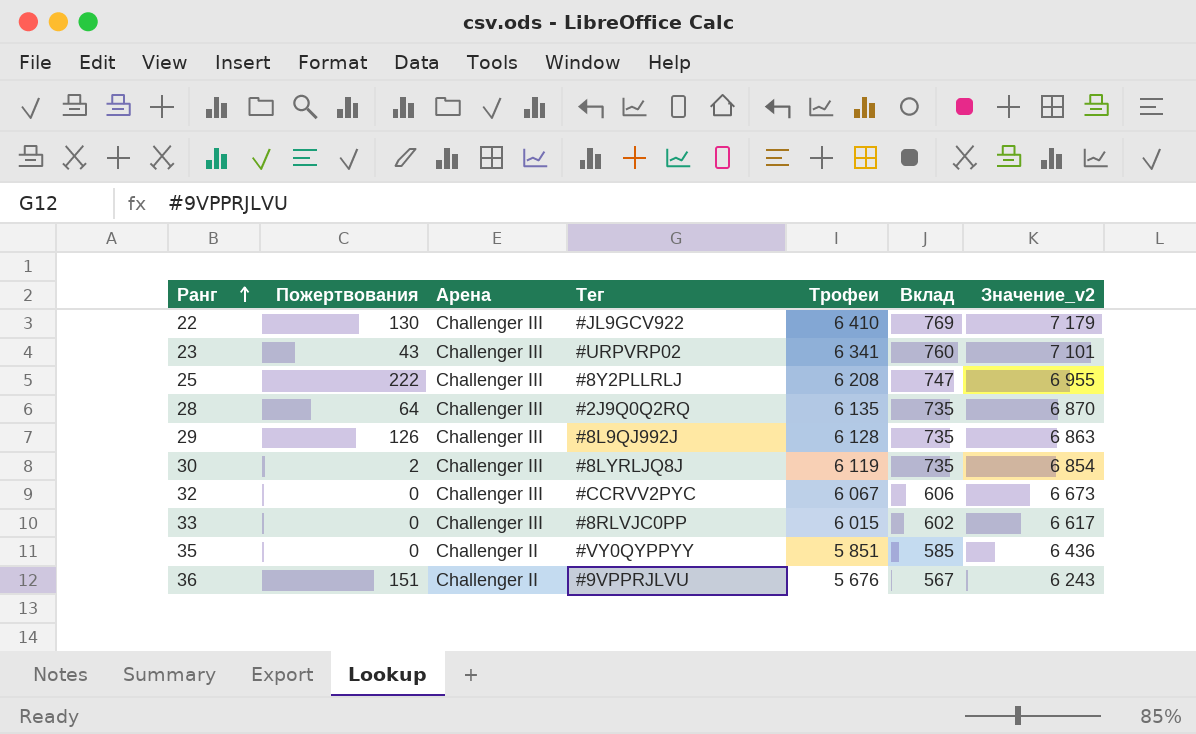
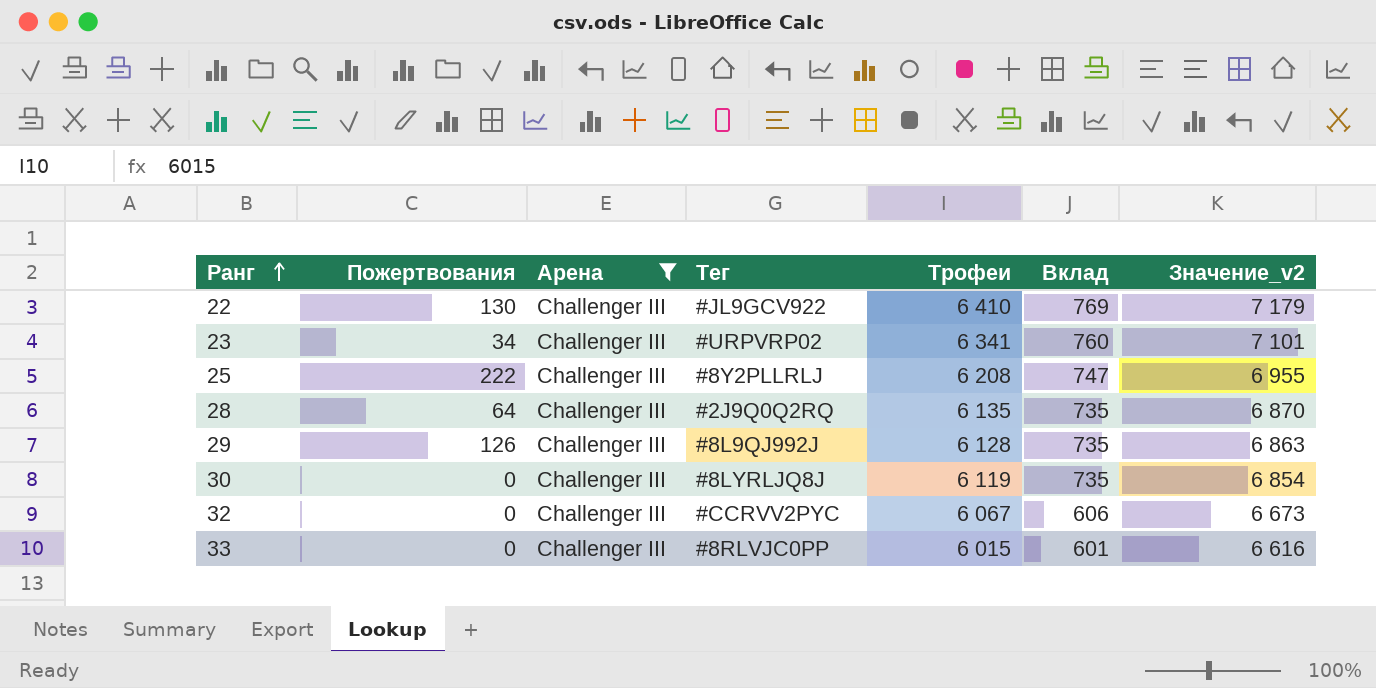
filter: none -> Арена = Challenger III
23 | Пожертвования: 43 -> 34
30 | Пожертвования: 2 -> 0
33 | Вклад: 602 -> 601
33 | Значение_v2: 6 617 -> 6 616

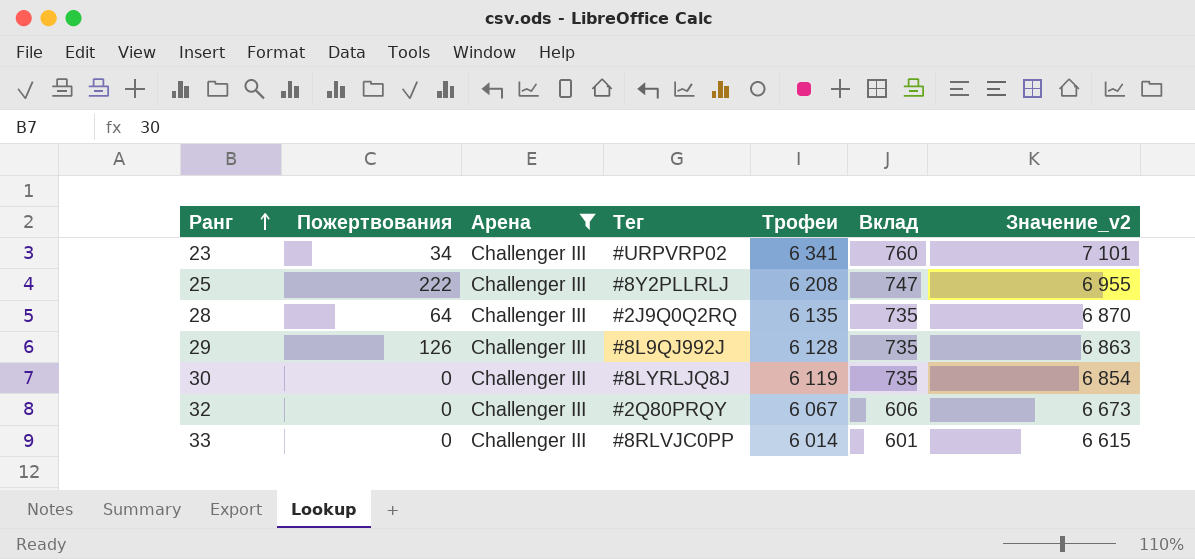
row 22: 130 | Challenger III | #JL9GCV922 | 6 410 | 769 | 7 179 -> none
32 | Тег: #CCRVV2PYC -> #2Q80PRQY
33 | Трофеи: 6 015 -> 6 014
33 | Значение_v2: 6 616 -> 6 615

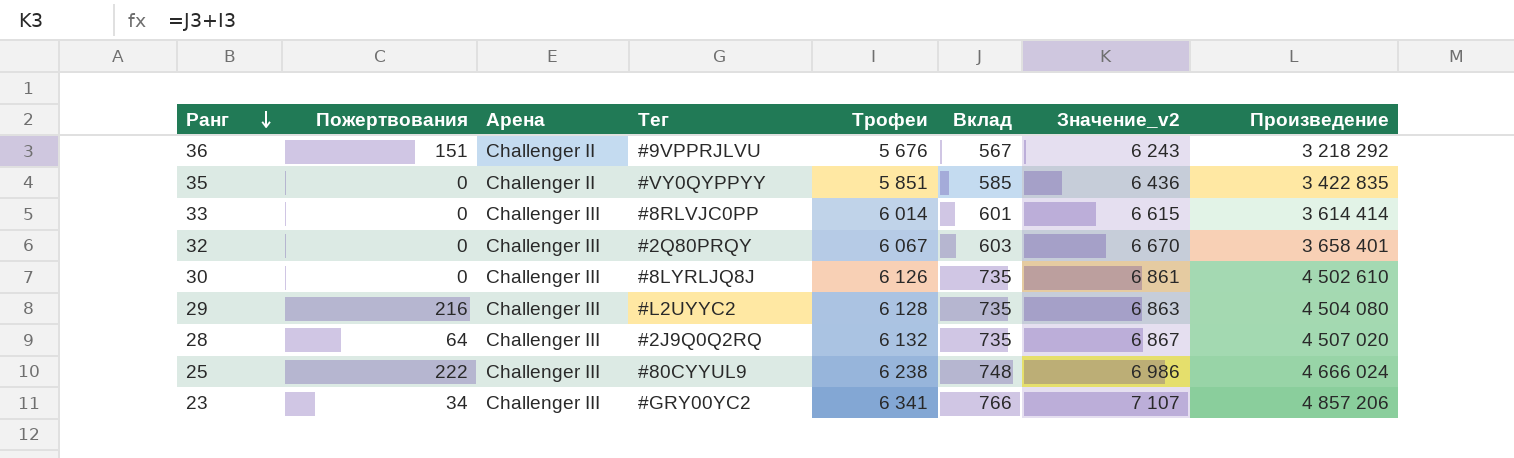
filter: Арена = Challenger III -> none
row order: Ранг ascending -> Ранг descending
column Произведение | formula: none -> [Трофеи] * [Вклад]
32 | Вклад: 606 -> 603
32 | Значение_v2: 6 673 -> 6 670
30 | Трофеи: 6 119 -> 6 126
30 | Значение_v2: 6 854 -> 6 861
29 | Пожертвования: 126 -> 216
29 | Тег: #8L9QJ992J -> #L2UYYC2
28 | Трофеи: 6 135 -> 6 132
28 | Значение_v2: 6 870 -> 6 867
25 | Тег: #8Y2PLLRLJ -> #80CYYUL9
25 | Трофеи: 6 208 -> 6 238
25 | Вклад: 747 -> 748
25 | Значение_v2: 6 955 -> 6 986
23 | Тег: #URPVRP02 -> #GRY00YC2
23 | Вклад: 760 -> 766
23 | Значение_v2: 7 101 -> 7 107

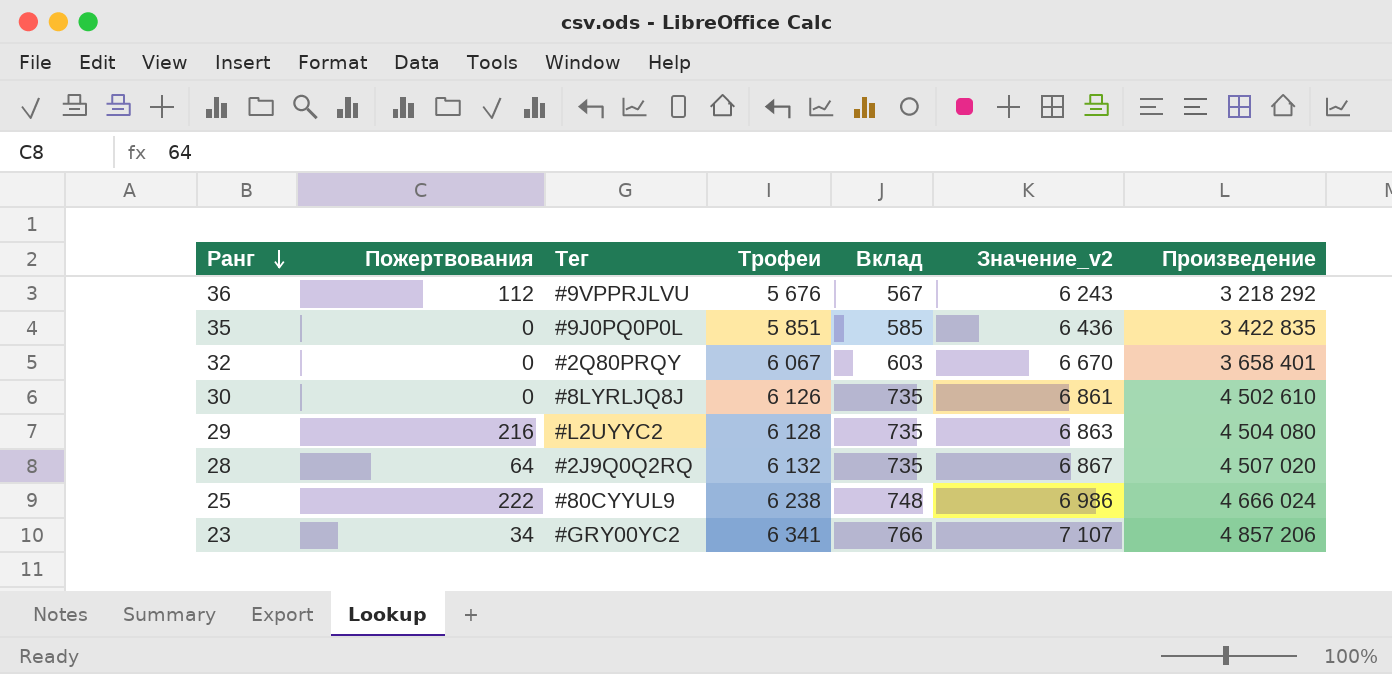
column Арена | position: 3 -> none
row 33: 0 | Challenger III | #8RLVJC0PP | 6 014 | 601 | 6 615 | 3 614 414 -> none
36 | Пожертвования: 151 -> 112
35 | Тег: #VY0QYPPYY -> #9J0PQ0P0L

